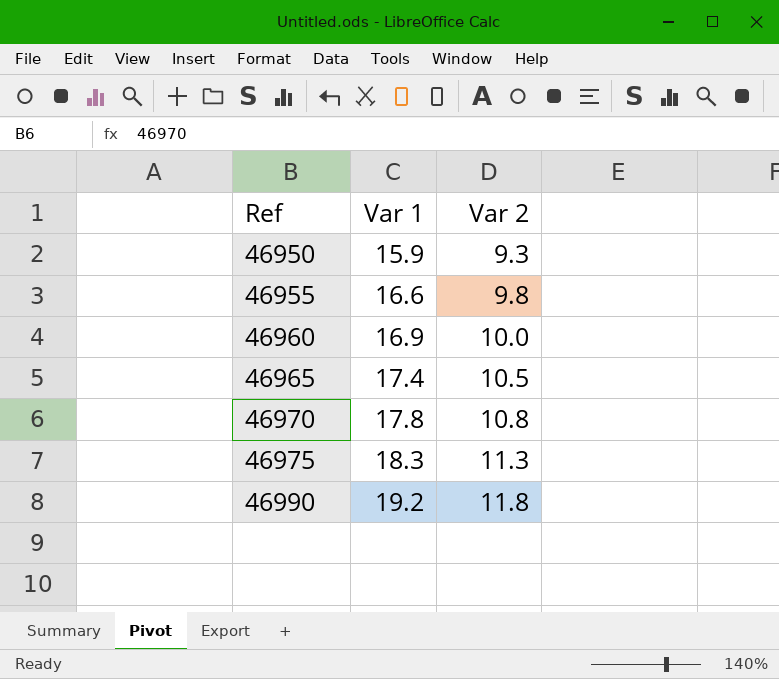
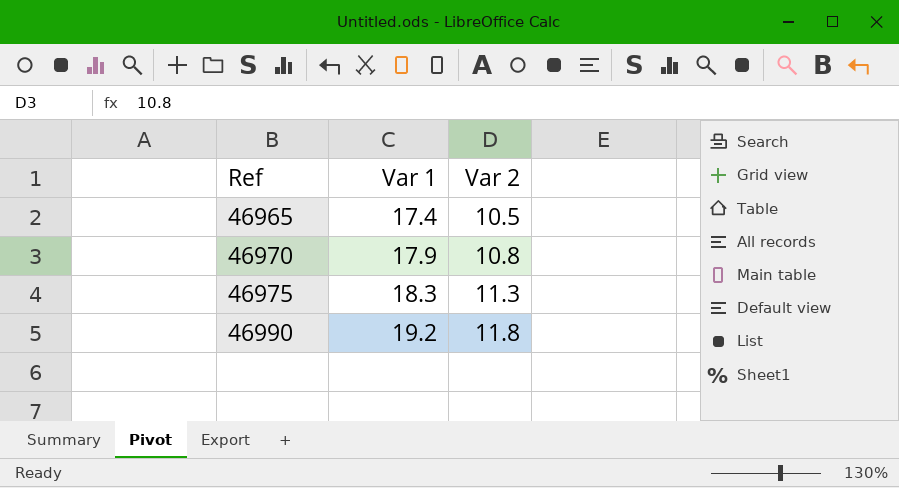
row 46950: 15.9 | 9.3 -> none
row 46955: 16.6 | 9.8 -> none
row 46960: 16.9 | 10.0 -> none
46970 | Var 1: 17.8 -> 17.9

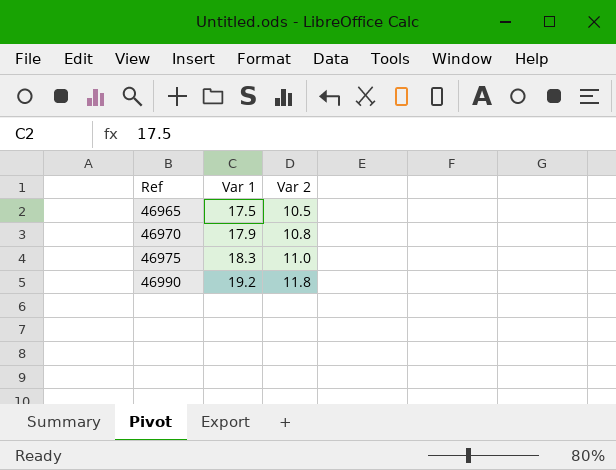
46965 | Var 1: 17.4 -> 17.5
46975 | Var 2: 11.3 -> 11.0

